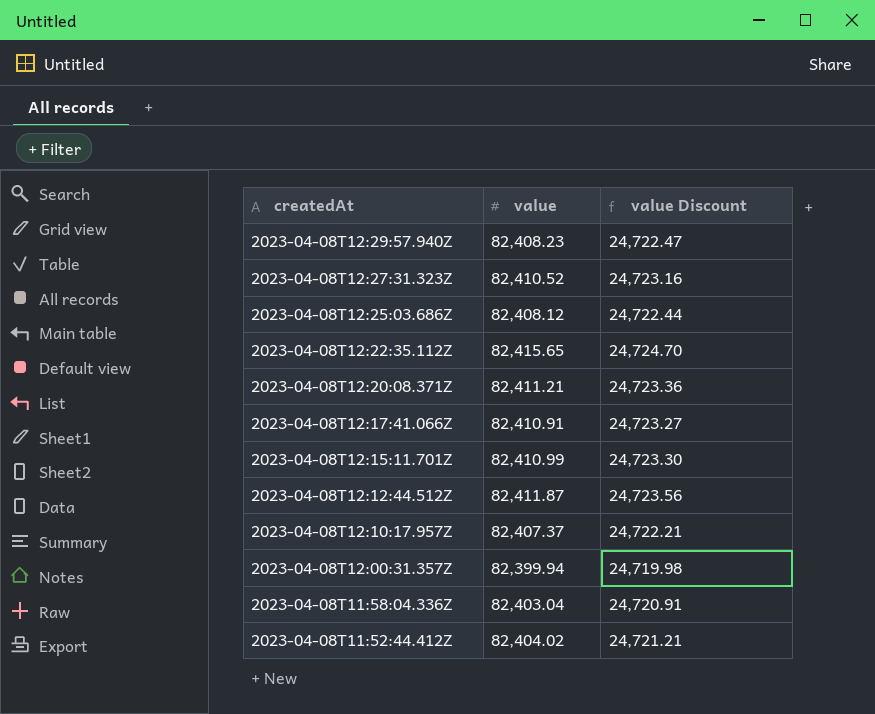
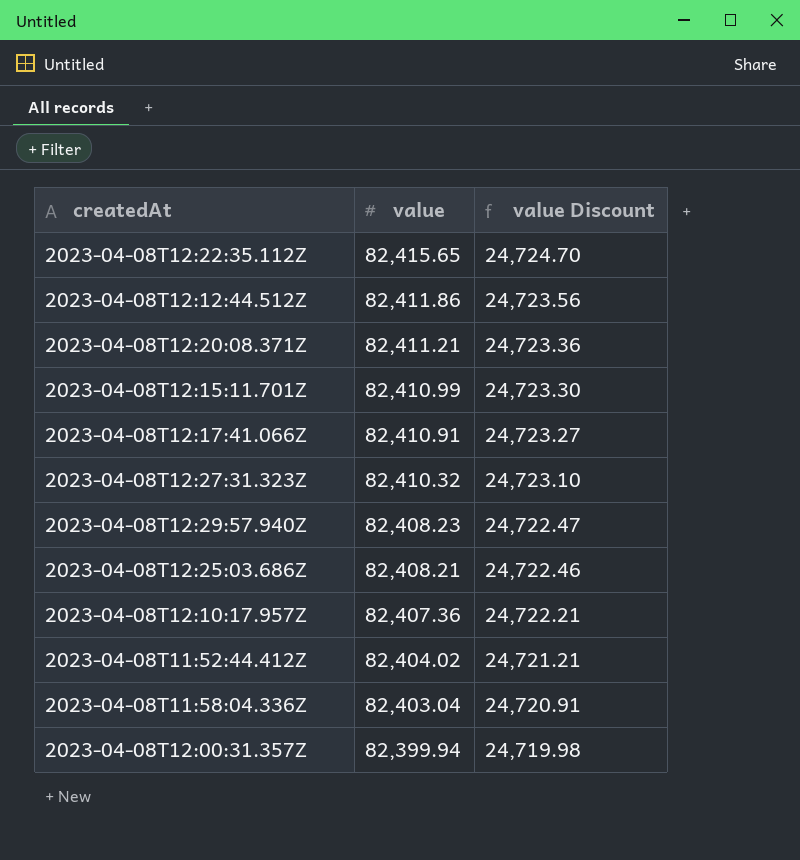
row order: createdAt descending -> value descending
2023-04-08T12:12:44.512Z | value: 82,411.87 -> 82,411.86
2023-04-08T12:27:31.323Z | value: 82,410.52 -> 82,410.32
2023-04-08T12:27:31.323Z | value Discount: 24,723.16 -> 24,723.10
2023-04-08T12:25:03.686Z | value: 82,408.12 -> 82,408.21
2023-04-08T12:25:03.686Z | value Discount: 24,722.44 -> 24,722.46
2023-04-08T12:10:17.957Z | value: 82,407.37 -> 82,407.36

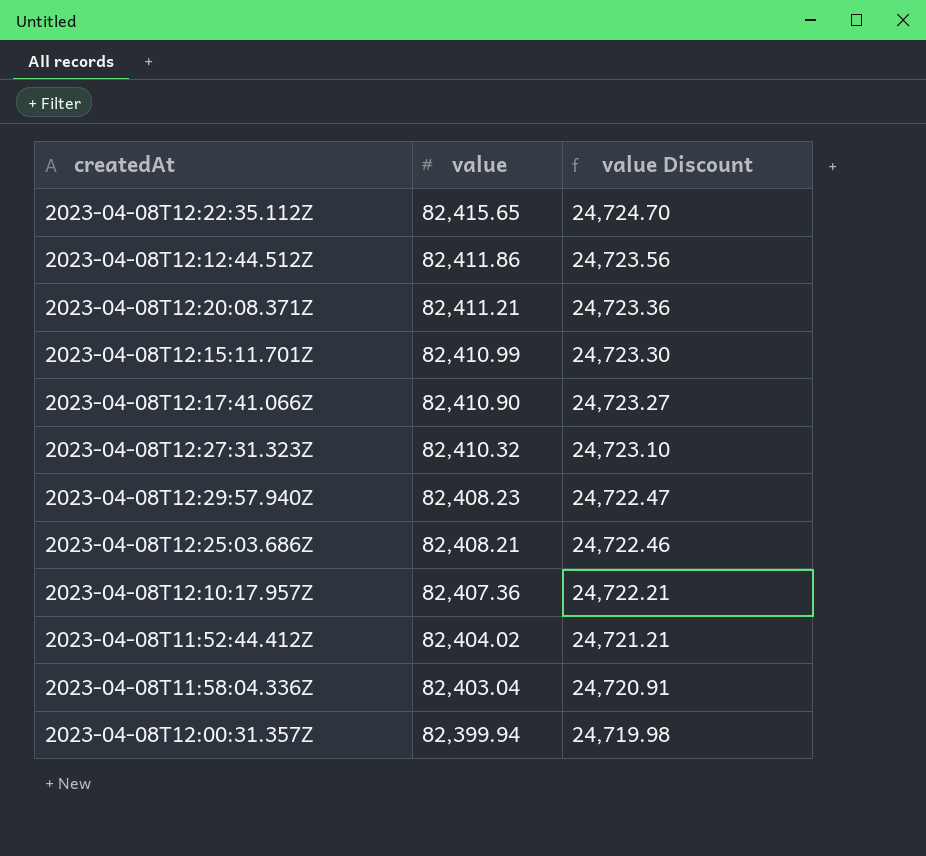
2023-04-08T12:17:41.066Z | value: 82,410.91 -> 82,410.90

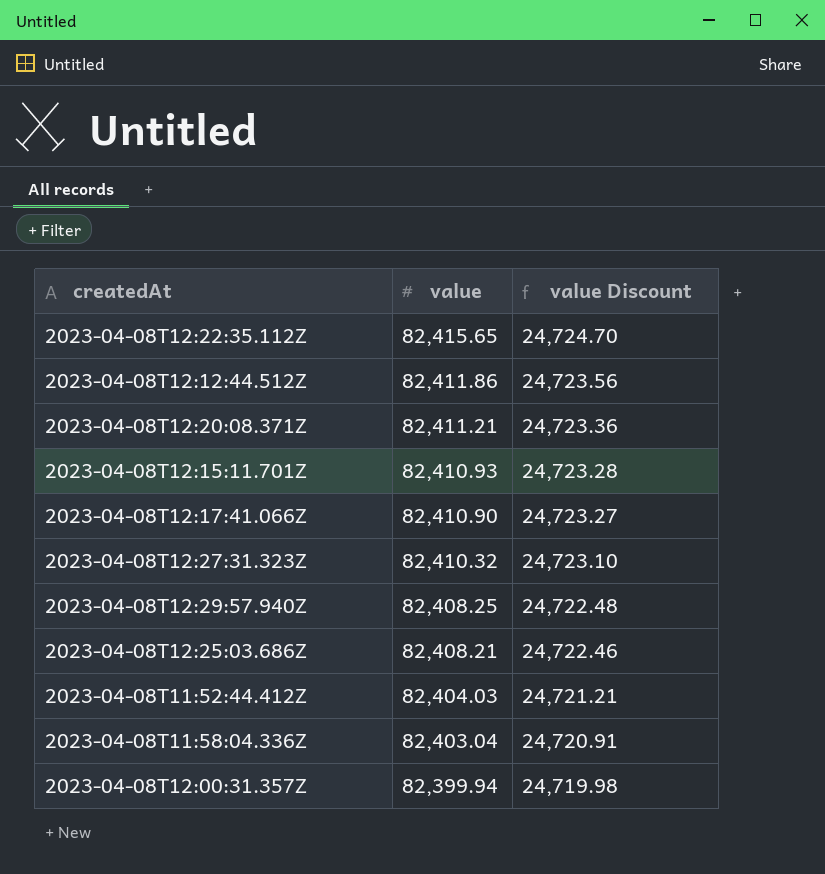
row 2023-04-08T12:10:17.957Z: 82,407.36 | 24,722.21 -> none
2023-04-08T12:15:11.701Z | value: 82,410.99 -> 82,410.93
2023-04-08T12:15:11.701Z | value Discount: 24,723.30 -> 24,723.28
2023-04-08T12:29:57.940Z | value: 82,408.23 -> 82,408.25
2023-04-08T12:29:57.940Z | value Discount: 24,722.47 -> 24,722.48
2023-04-08T11:52:44.412Z | value: 82,404.02 -> 82,404.03

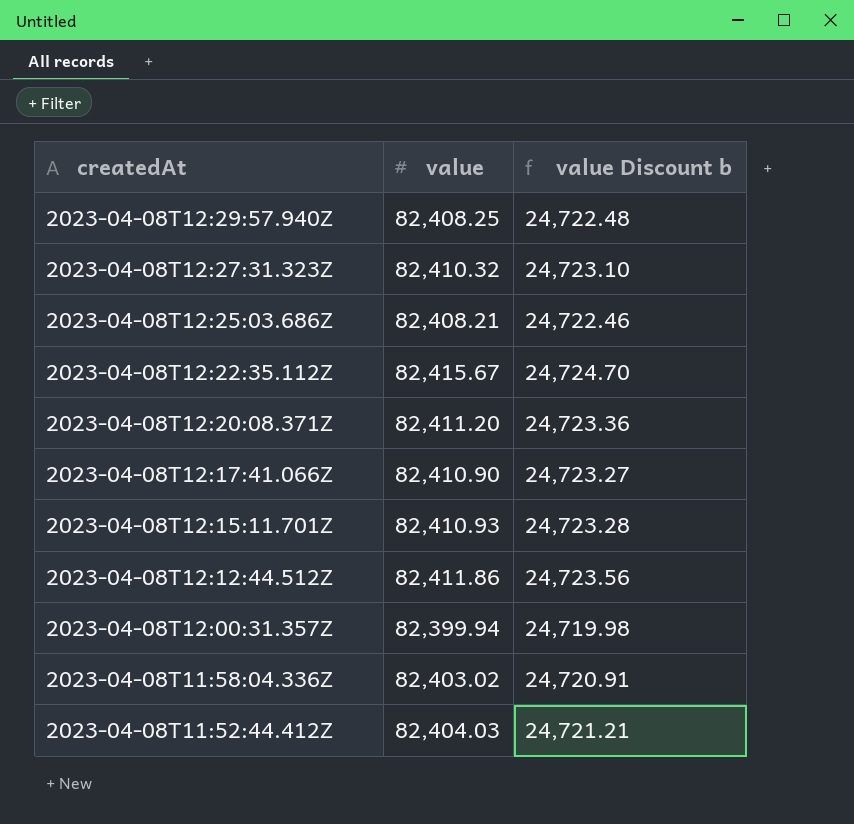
row order: value descending -> createdAt descending
column name: value Discount -> value Discount b
2023-04-08T12:22:35.112Z | value: 82,415.65 -> 82,415.67
2023-04-08T12:20:08.371Z | value: 82,411.21 -> 82,411.20
2023-04-08T11:58:04.336Z | value: 82,403.04 -> 82,403.02

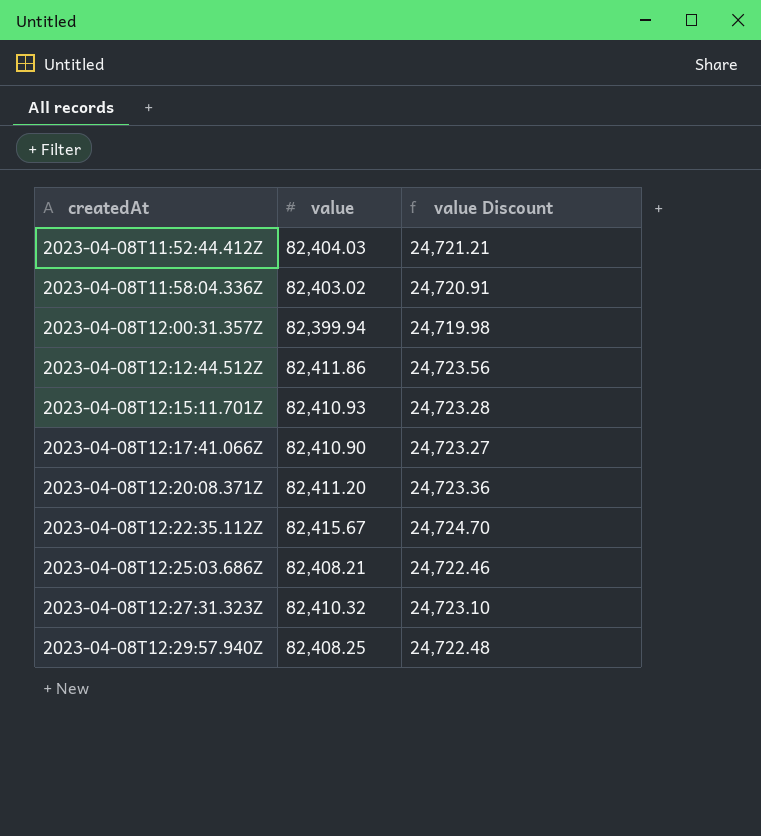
row order: createdAt descending -> createdAt ascending
column name: value Discount b -> value Discount

